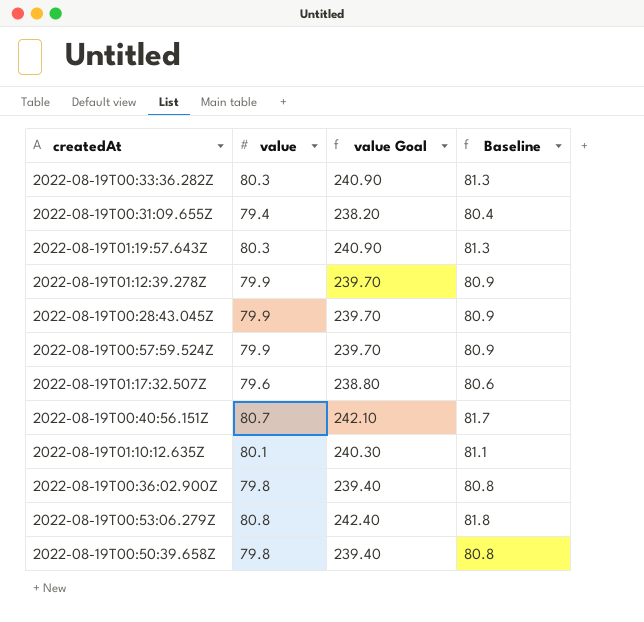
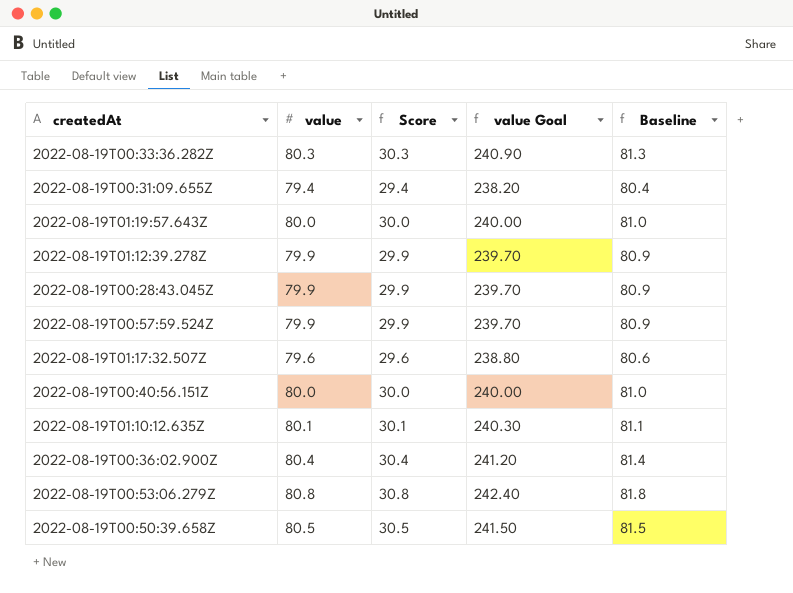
column Score | formula: none -> [value] - 50
2022-08-19T01:19:57.643Z | value: 80.3 -> 80.0
2022-08-19T01:19:57.643Z | value Goal: 240.90 -> 240.00
2022-08-19T01:19:57.643Z | Baseline: 81.3 -> 81.0
2022-08-19T00:40:56.151Z | value: 80.7 -> 80.0
2022-08-19T00:40:56.151Z | value Goal: 242.10 -> 240.00
2022-08-19T00:40:56.151Z | Baseline: 81.7 -> 81.0
2022-08-19T00:36:02.900Z | value: 79.8 -> 80.4
2022-08-19T00:36:02.900Z | value Goal: 239.40 -> 241.20
2022-08-19T00:36:02.900Z | Baseline: 80.8 -> 81.4
2022-08-19T00:50:39.658Z | value: 79.8 -> 80.5
2022-08-19T00:50:39.658Z | value Goal: 239.40 -> 241.50
2022-08-19T00:50:39.658Z | Baseline: 80.8 -> 81.5

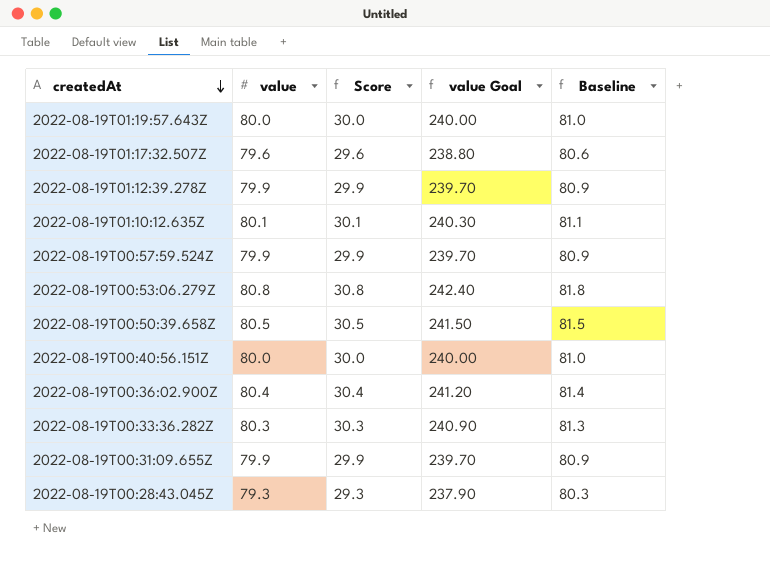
row order: none -> createdAt descending
2022-08-19T00:31:09.655Z | value: 79.4 -> 79.9
2022-08-19T00:31:09.655Z | Score: 29.4 -> 29.9
2022-08-19T00:31:09.655Z | value Goal: 238.20 -> 239.70
2022-08-19T00:31:09.655Z | Baseline: 80.4 -> 80.9
2022-08-19T00:28:43.045Z | value: 79.9 -> 79.3
2022-08-19T00:28:43.045Z | Score: 29.9 -> 29.3
2022-08-19T00:28:43.045Z | value Goal: 239.70 -> 237.90
2022-08-19T00:28:43.045Z | Baseline: 80.9 -> 80.3

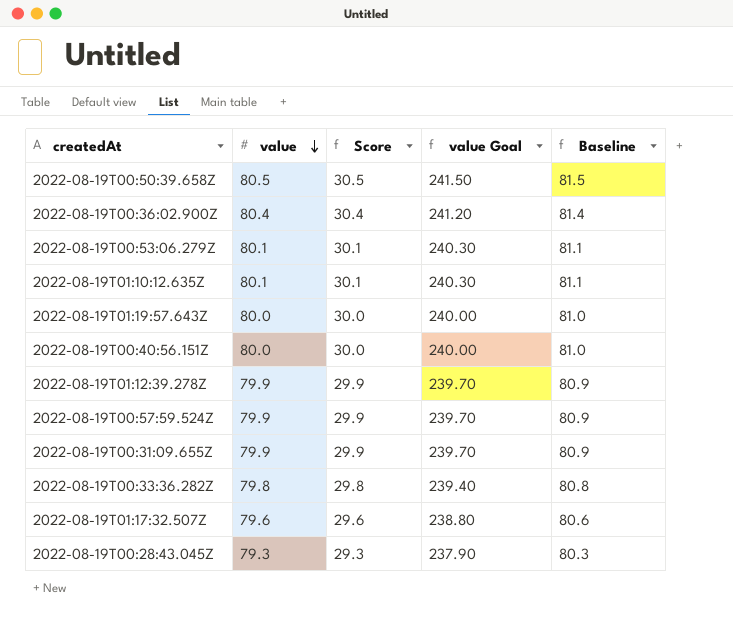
row order: createdAt descending -> value descending
2022-08-19T00:53:06.279Z | value: 80.8 -> 80.1
2022-08-19T00:53:06.279Z | Score: 30.8 -> 30.1
2022-08-19T00:53:06.279Z | value Goal: 242.40 -> 240.30
2022-08-19T00:53:06.279Z | Baseline: 81.8 -> 81.1
2022-08-19T00:33:36.282Z | value: 80.3 -> 79.8
2022-08-19T00:33:36.282Z | Score: 30.3 -> 29.8
2022-08-19T00:33:36.282Z | value Goal: 240.90 -> 239.40
2022-08-19T00:33:36.282Z | Baseline: 81.3 -> 80.8

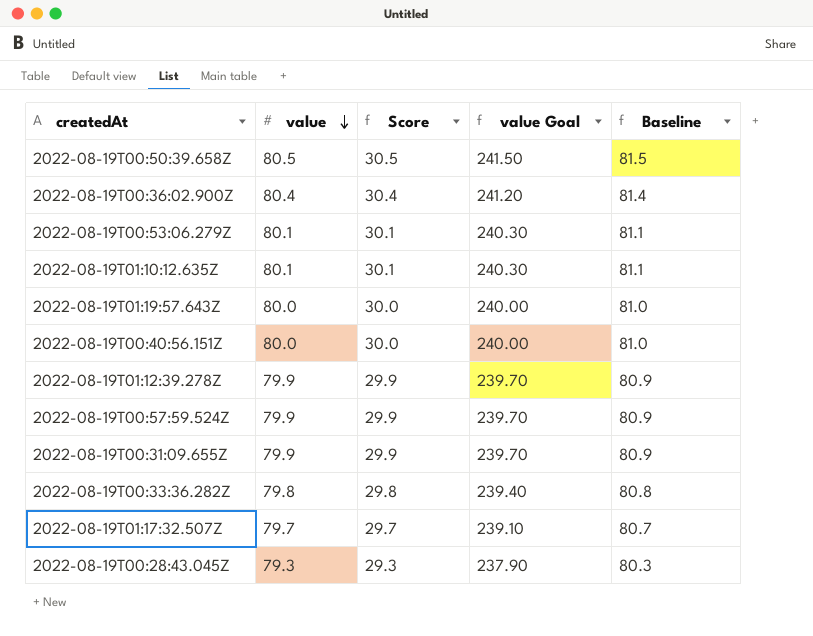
2022-08-19T01:17:32.507Z | value: 79.6 -> 79.7
2022-08-19T01:17:32.507Z | Score: 29.6 -> 29.7
2022-08-19T01:17:32.507Z | value Goal: 238.80 -> 239.10
2022-08-19T01:17:32.507Z | Baseline: 80.6 -> 80.7

